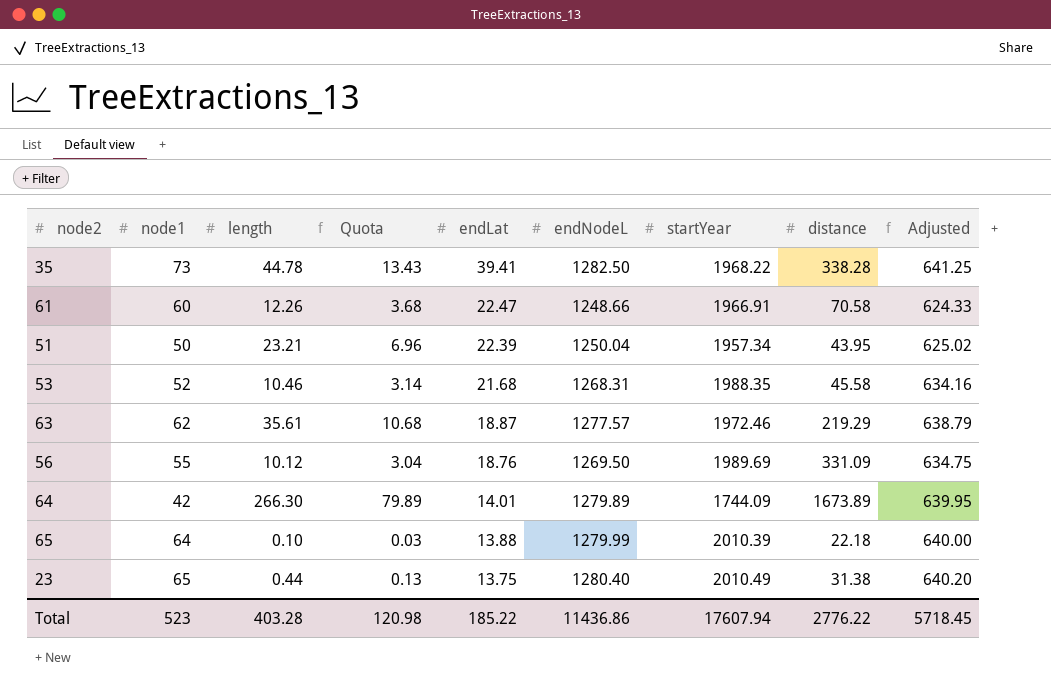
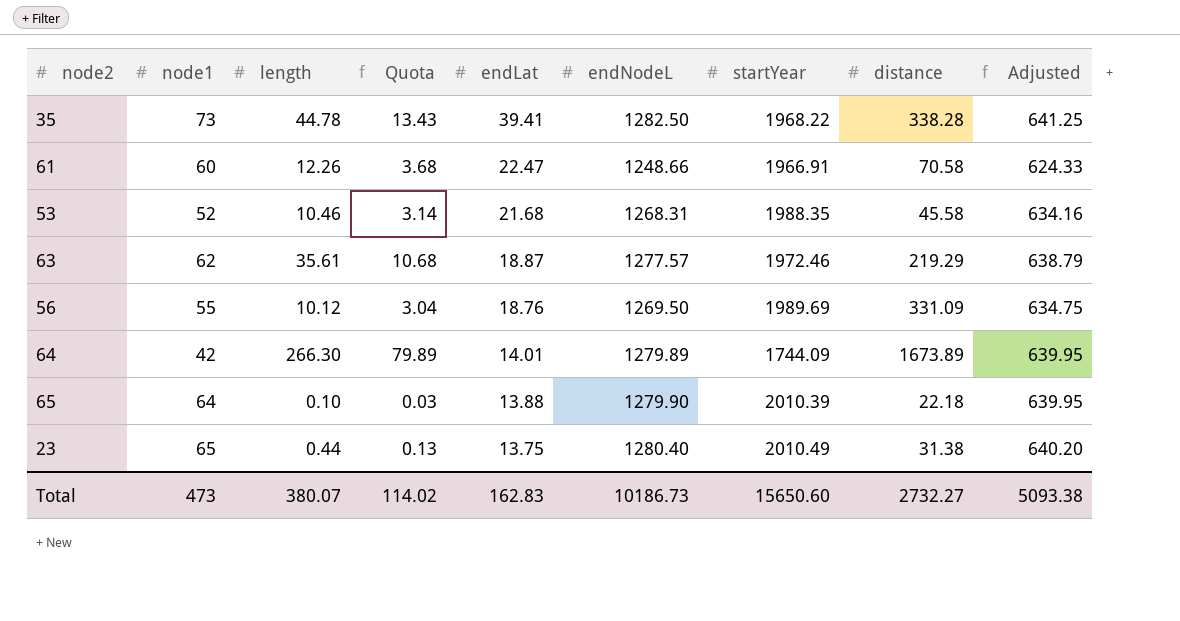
row 51: 50 | 23.21 | 6.96 | 22.39 | 1250.04 | 1957.34 | 43.95 | 625.02 -> none
65 | endNodeL: 1279.99 -> 1279.90
65 | Adjusted: 640.00 -> 639.95
Total | node1: 523 -> 473
Total | length: 403.28 -> 380.07
Total | Quota: 120.98 -> 114.02
Total | endLat: 185.22 -> 162.83
Total | endNodeL: 11436.86 -> 10186.73
Total | startYear: 17607.94 -> 15650.60
Total | distance: 2776.22 -> 2732.27
Total | Adjusted: 5718.45 -> 5093.38

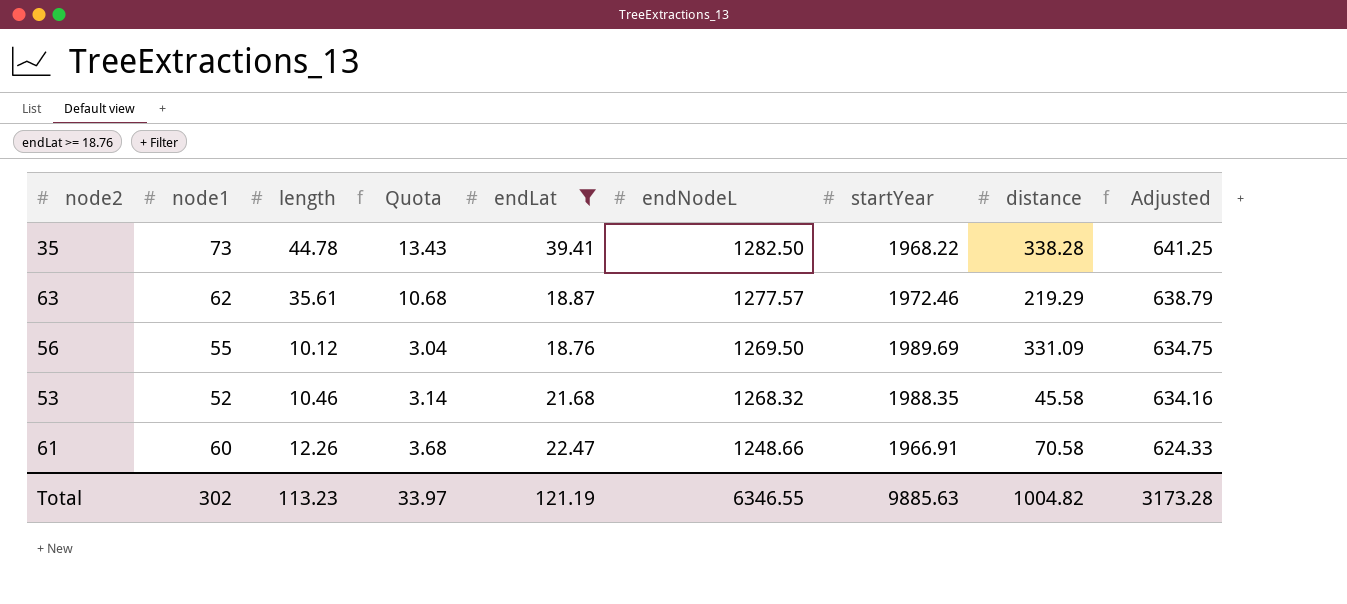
filter: none -> endLat >= 18.76
row order: endLat descending -> endNodeL descending
53 | endNodeL: 1268.31 -> 1268.32
Total | node1: 473 -> 302
Total | length: 380.07 -> 113.23
Total | Quota: 114.02 -> 33.97
Total | endLat: 162.83 -> 121.19
Total | endNodeL: 10186.73 -> 6346.55
Total | startYear: 15650.60 -> 9885.63
Total | distance: 2732.27 -> 1004.82
Total | Adjusted: 5093.38 -> 3173.28

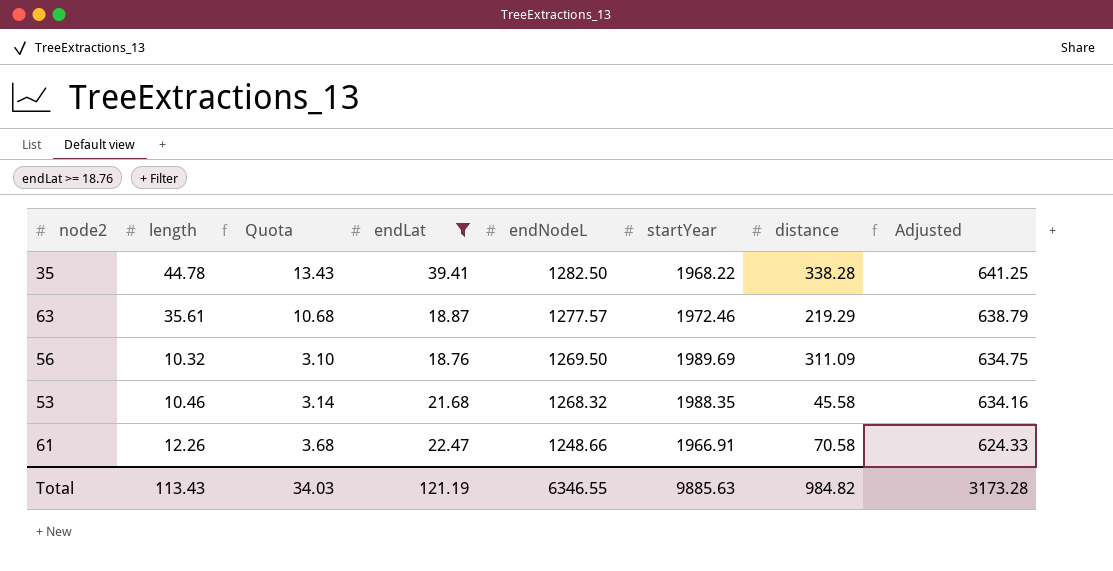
column node1 | position: 2 -> none
56 | length: 10.12 -> 10.32
56 | Quota: 3.04 -> 3.10
56 | distance: 331.09 -> 311.09
Total | length: 113.23 -> 113.43
Total | Quota: 33.97 -> 34.03
Total | distance: 1004.82 -> 984.82

